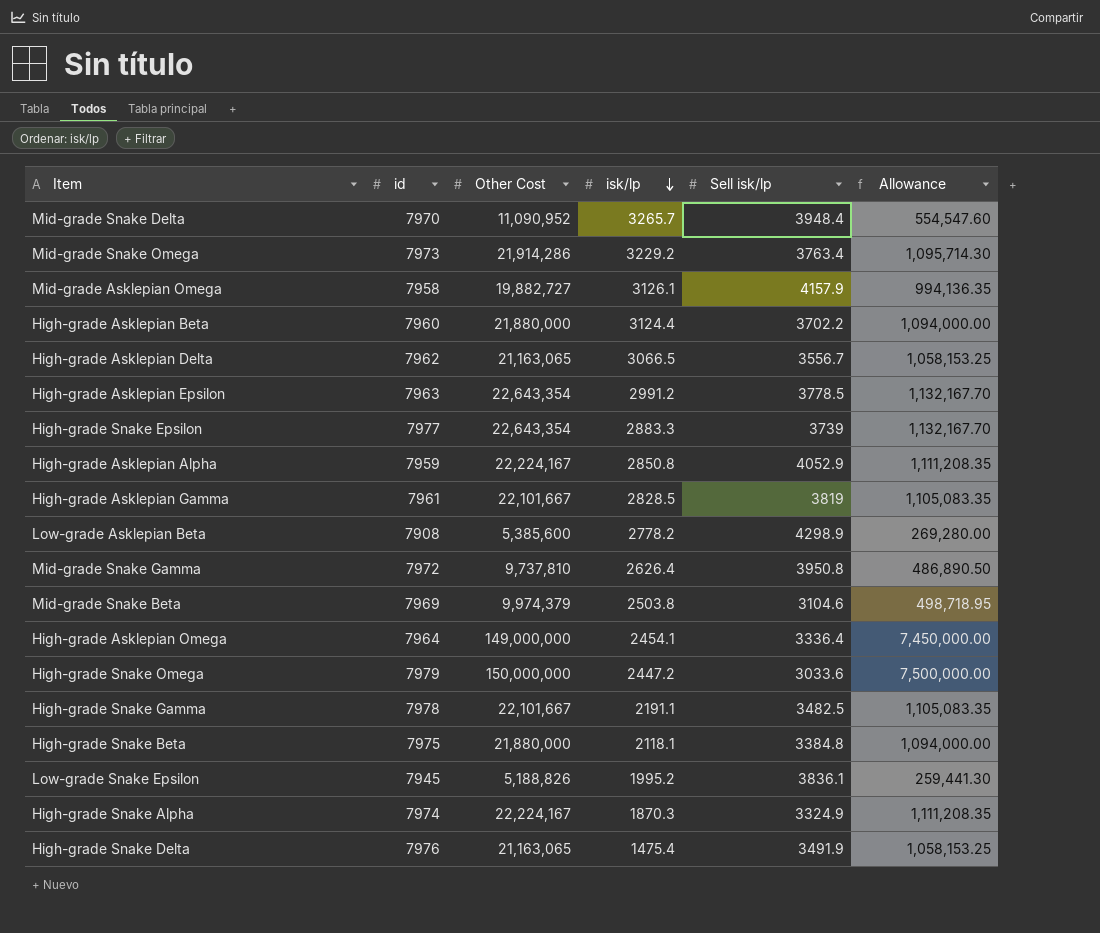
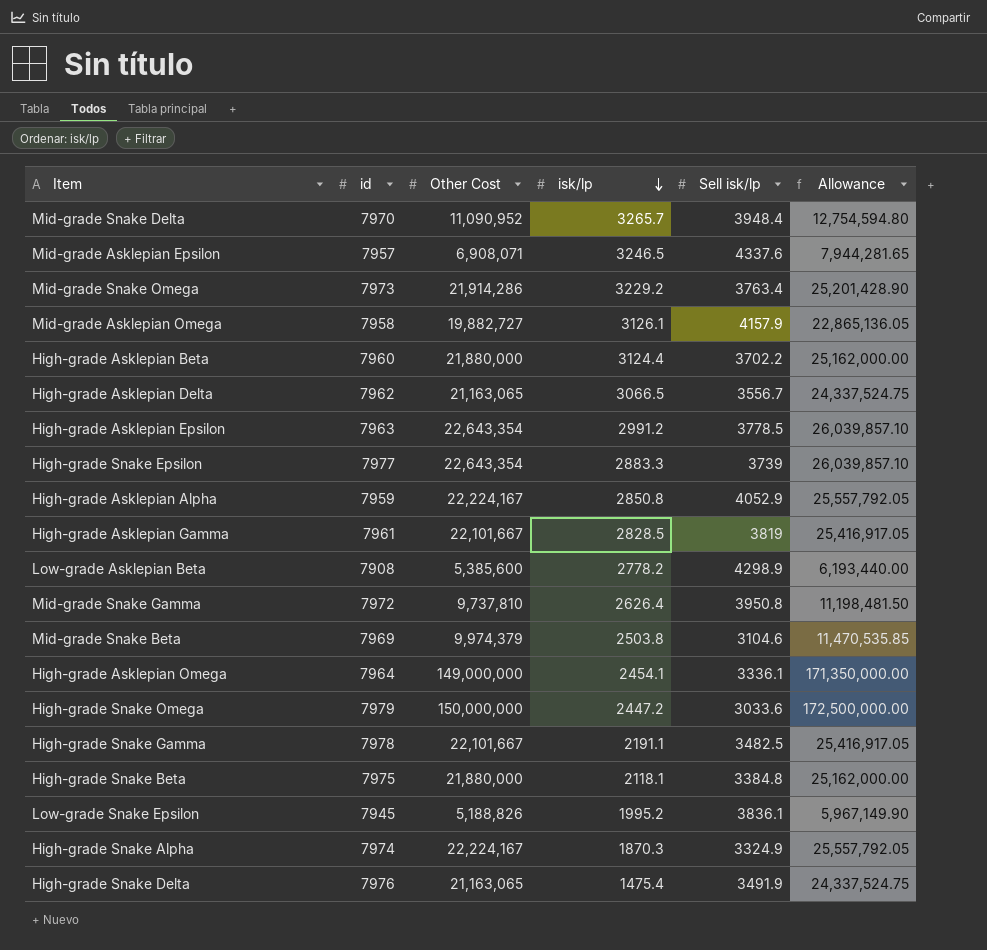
column Allowance | formula: [Other Cost] * 0.05 -> [Other Cost] * 1.15
row Mid-grade Asklepian Epsilon: none -> 7957 | 6,908,071 | 3246.5 | 4337.6 | 7,944,281.65
High-grade Asklepian Omega | Sell isk/lp: 3336.4 -> 3336.1

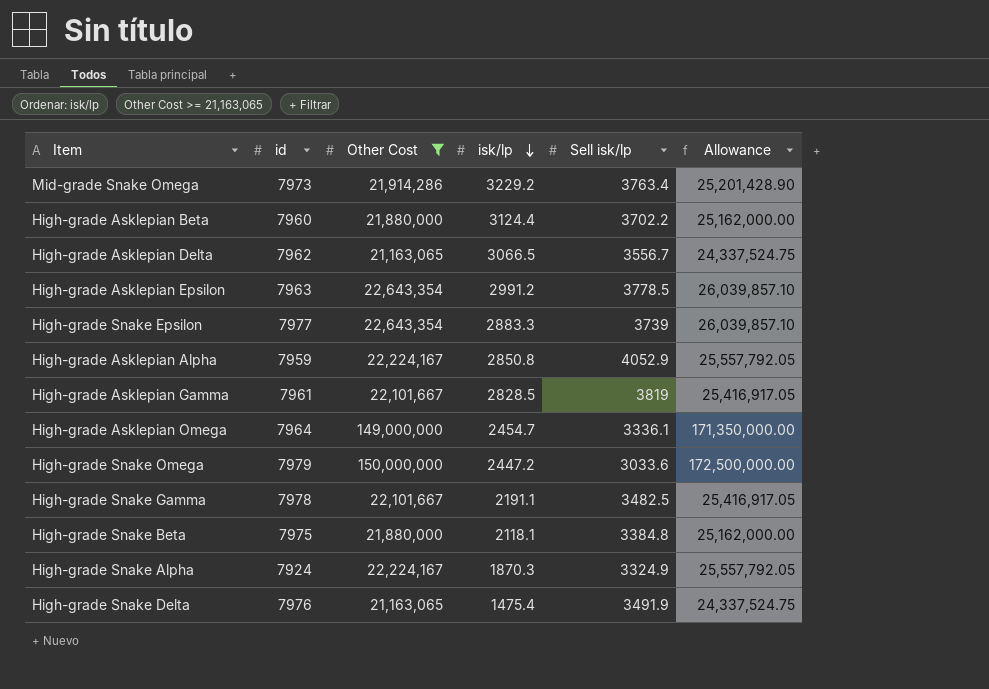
filter: none -> Other Cost >= 21,163,065
High-grade Asklepian Omega | isk/lp: 2454.1 -> 2454.7
High-grade Snake Alpha | id: 7974 -> 7924

